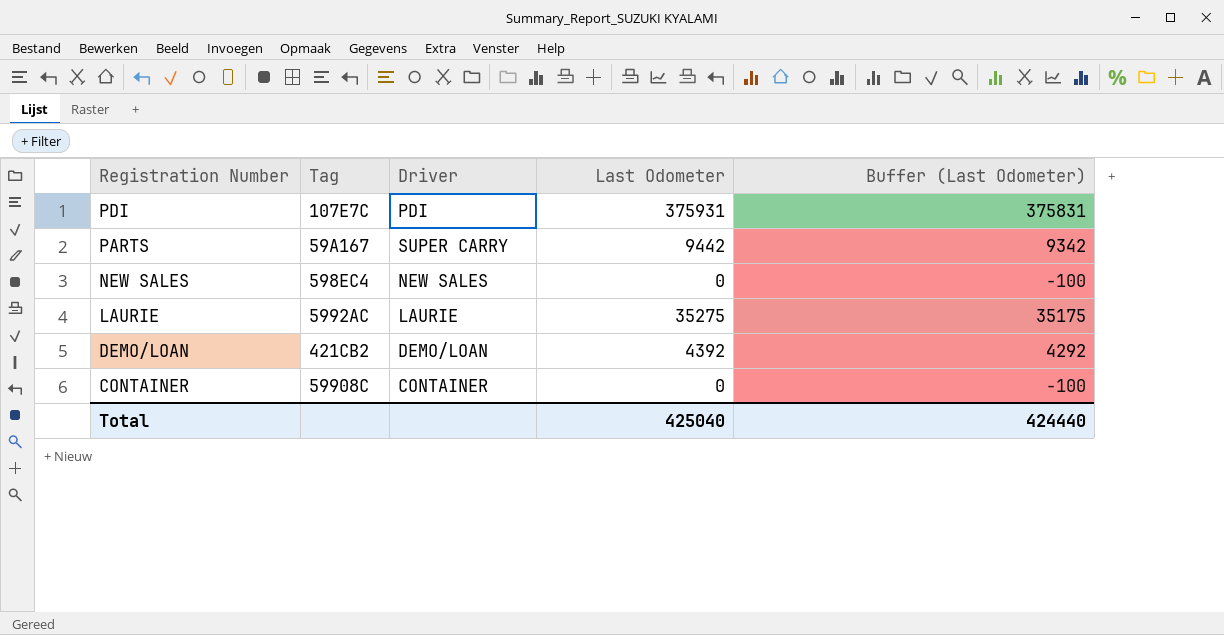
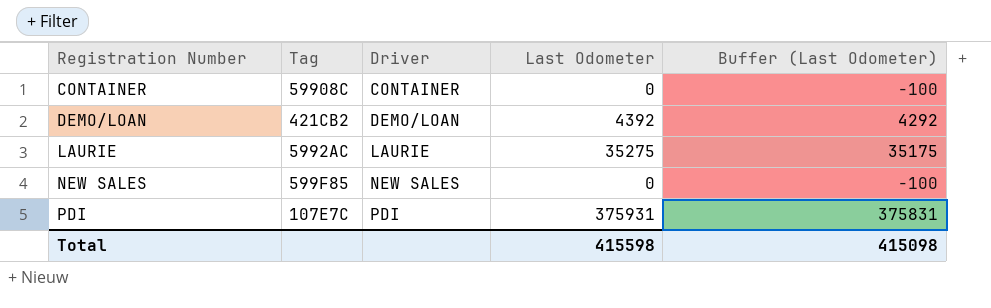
row order: Registration Number descending -> Registration Number ascending
row PARTS: 59A167 | SUPER CARRY | 9442 | 9342 -> none
NEW SALES | Tag: 598EC4 -> 599F85
Total | Last Odometer: 425040 -> 415598
Total | Buffer (Last Odometer): 424440 -> 415098

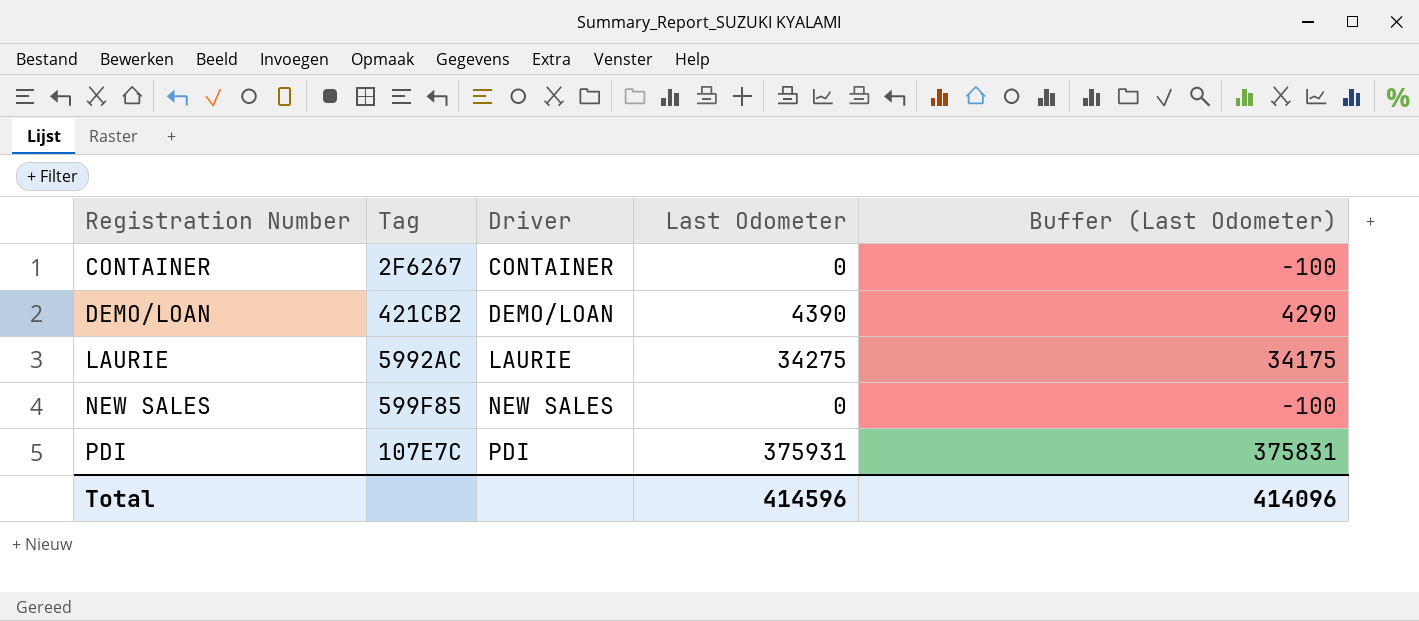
CONTAINER | Tag: 59908C -> 2F6267
DEMO/LOAN | Last Odometer: 4392 -> 4390
DEMO/LOAN | Buffer (Last Odometer): 4292 -> 4290
LAURIE | Last Odometer: 35275 -> 34275
LAURIE | Buffer (Last Odometer): 35175 -> 34175
Total | Last Odometer: 415598 -> 414596
Total | Buffer (Last Odometer): 415098 -> 414096

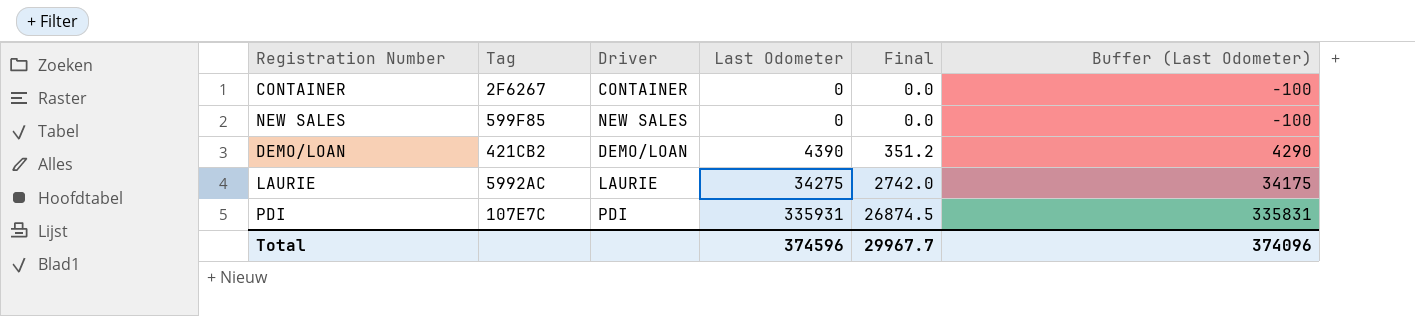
row order: Registration Number ascending -> Last Odometer ascending
column Final | formula: none -> [Last Odometer] * 0.08
PDI | Last Odometer: 375931 -> 335931
PDI | Buffer (Last Odometer): 375831 -> 335831
Total | Last Odometer: 414596 -> 374596
Total | Buffer (Last Odometer): 414096 -> 374096

